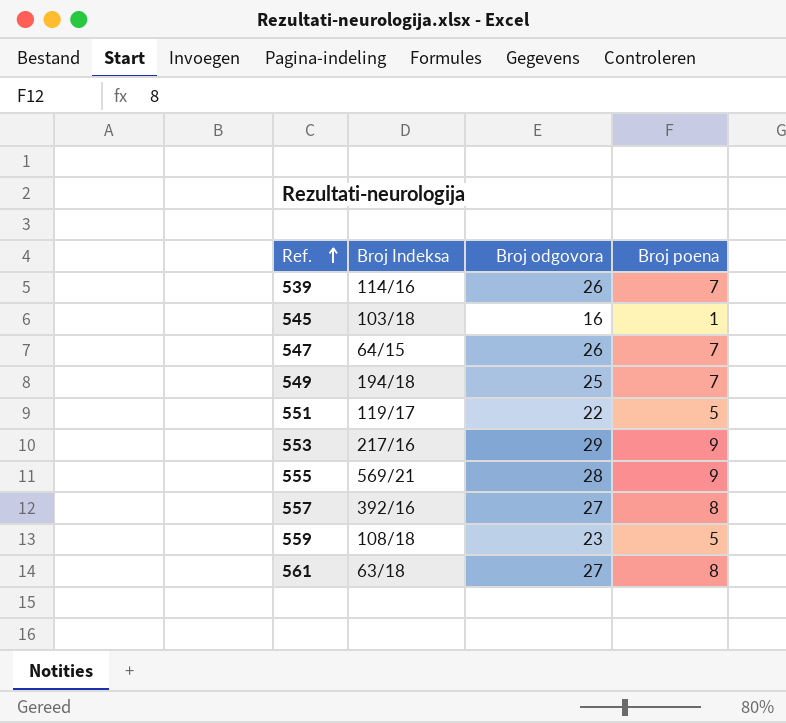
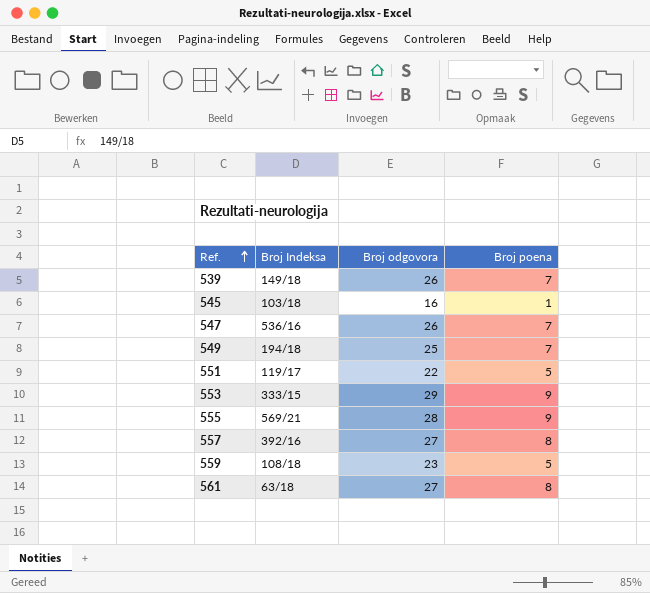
539 | Broj Indeksa: 114/16 -> 149/18
547 | Broj Indeksa: 64/15 -> 536/16
553 | Broj Indeksa: 217/16 -> 333/15

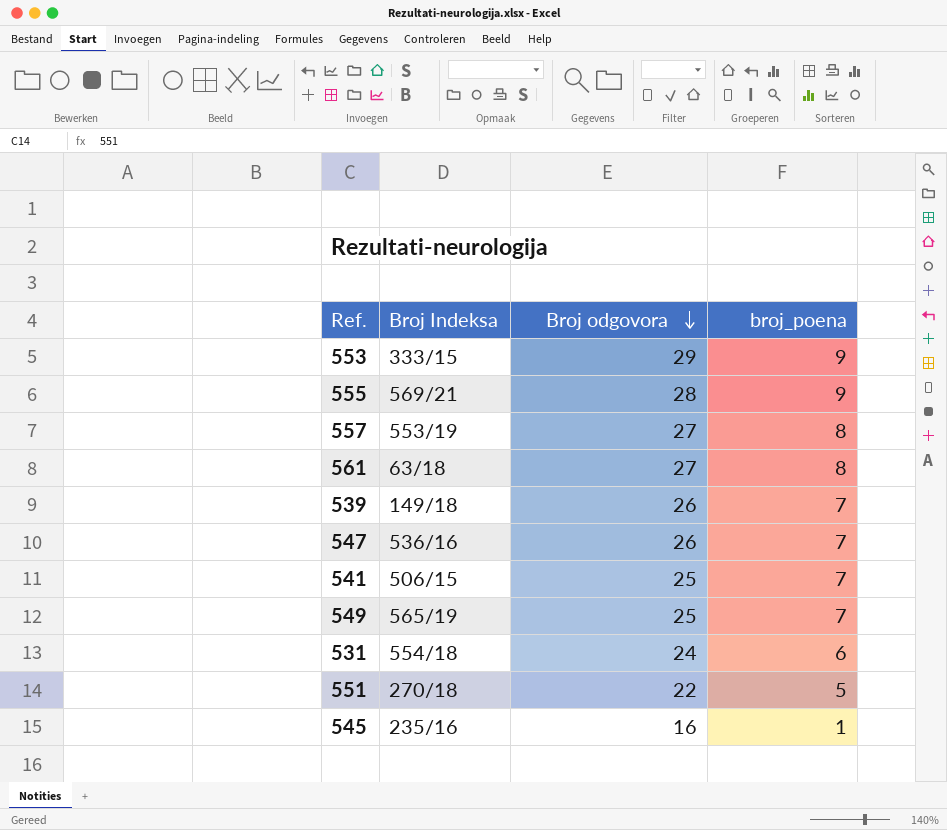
row order: Ref. ascending -> Broj odgovora descending
column name: Broj poena -> broj_poena
row 559: 108/18 | 23 | 5 -> none
557 | Broj Indeksa: 392/16 -> 553/19
row 541: none -> 506/15 | 25 | 7
549 | Broj Indeksa: 194/18 -> 565/19
row 531: none -> 554/18 | 24 | 6
551 | Broj Indeksa: 119/17 -> 270/18
545 | Broj Indeksa: 103/18 -> 235/16

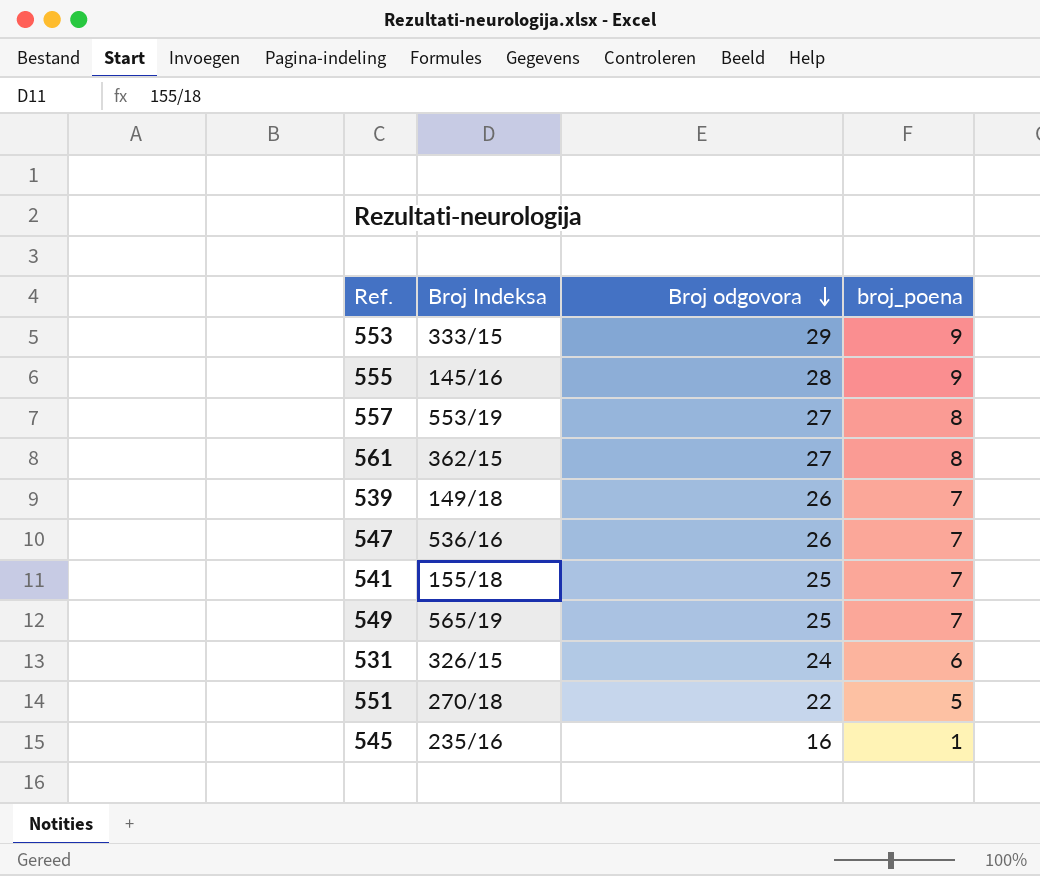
555 | Broj Indeksa: 569/21 -> 145/16
561 | Broj Indeksa: 63/18 -> 362/15
541 | Broj Indeksa: 506/15 -> 155/18
531 | Broj Indeksa: 554/18 -> 326/15

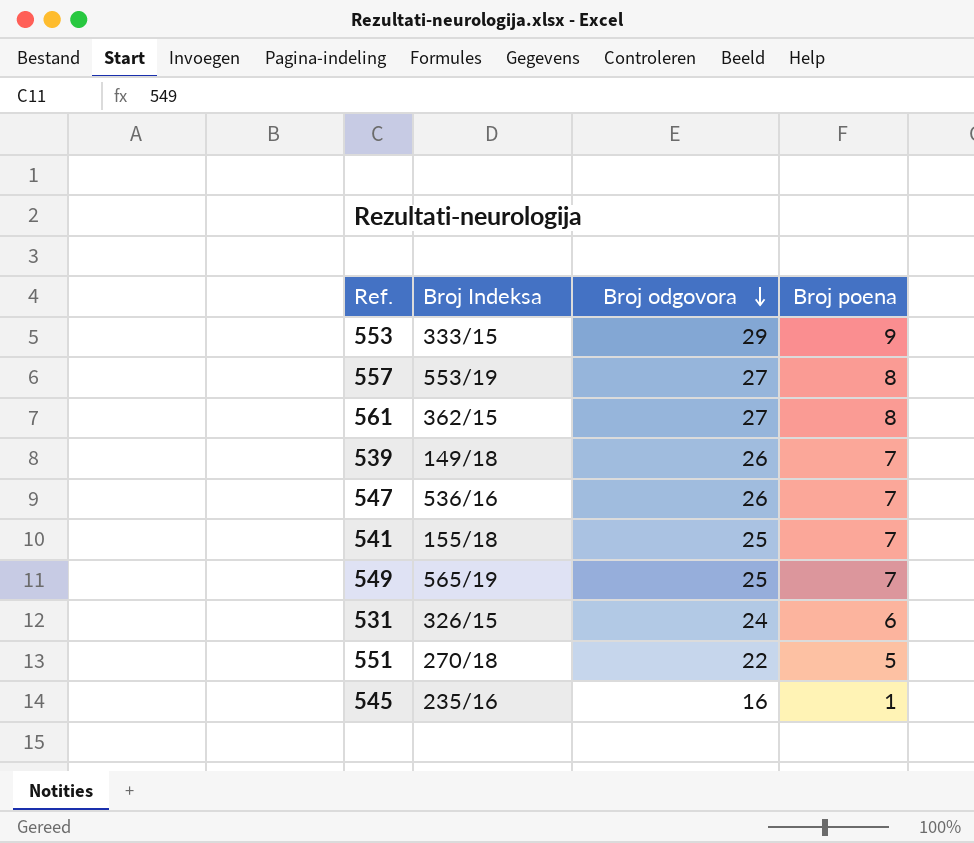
column name: broj_poena -> Broj poena
row 555: 145/16 | 28 | 9 -> none

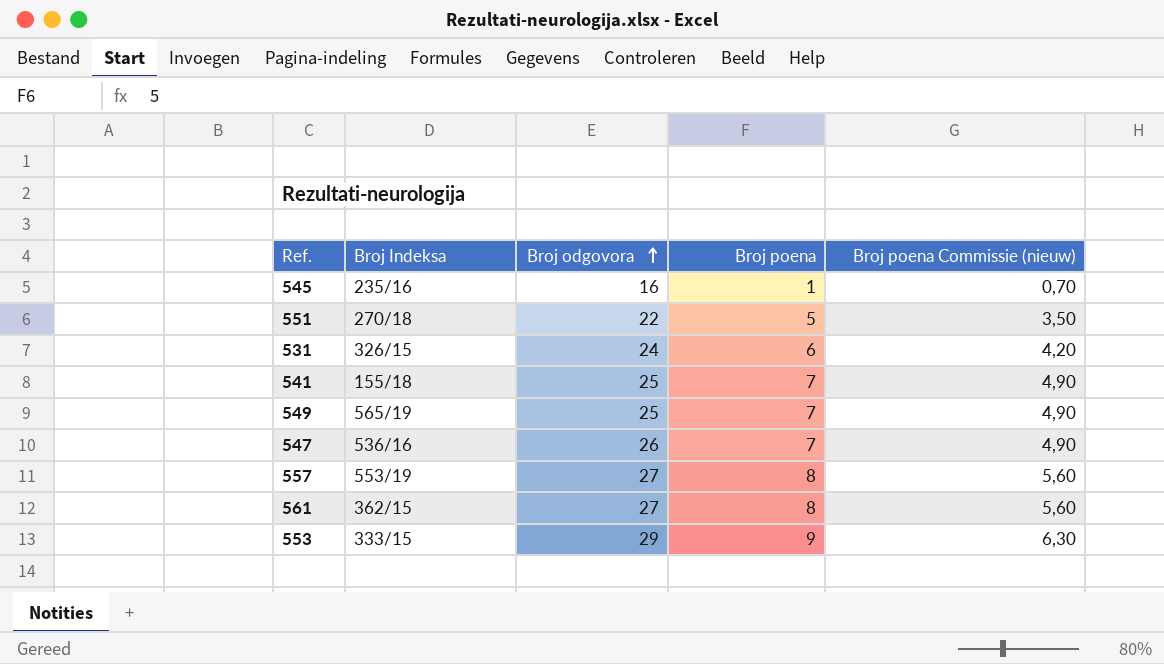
row order: Broj odgovora descending -> Broj odgovora ascending
column Broj poena Commissie (nieuw) | formula: none -> [Broj poena] * 0,7
row 539: 149/18 | 26 | 7 -> none

